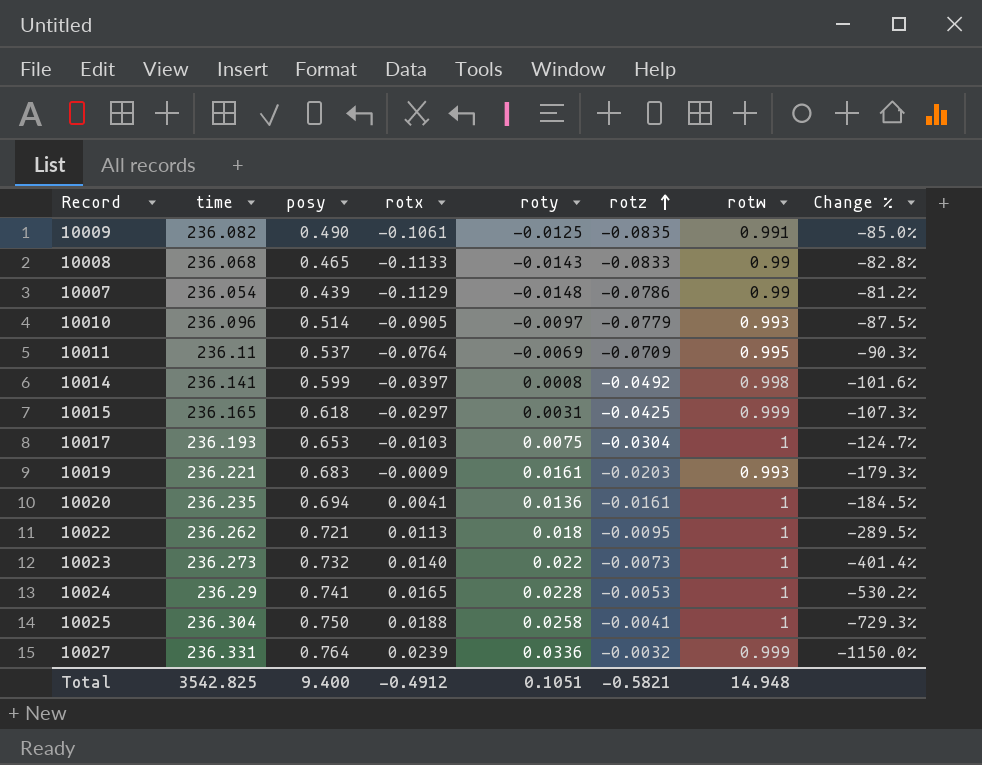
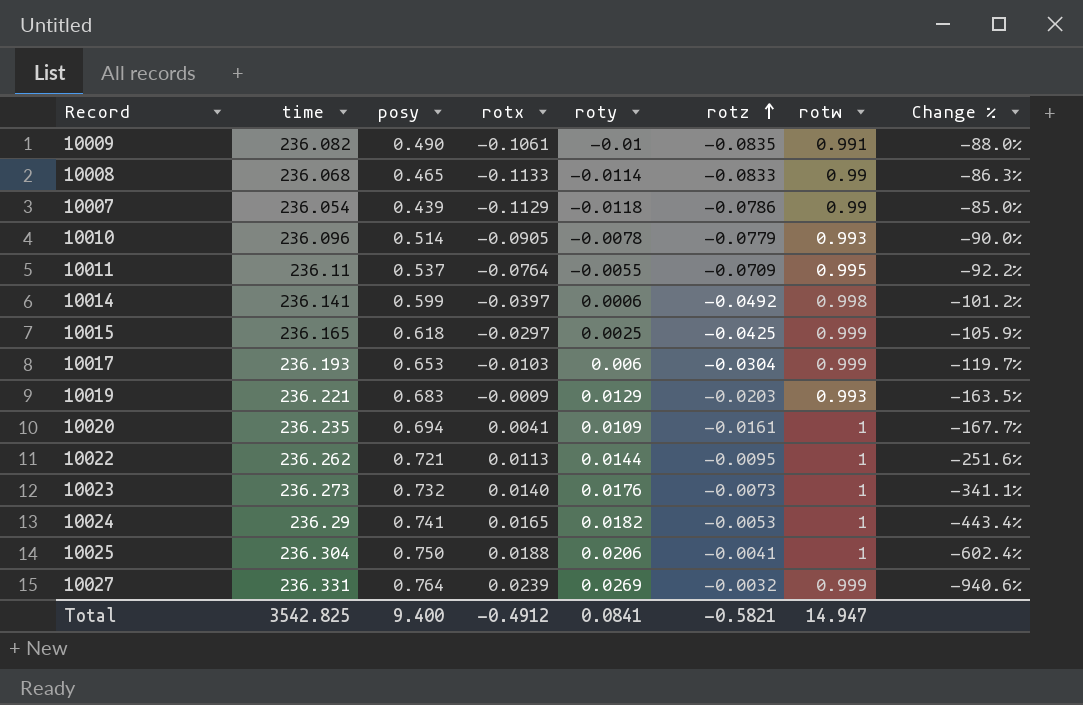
10009 | roty: -0.0125 -> -0.01
10009 | Change %: -85.0% -> -88.0%
10008 | roty: -0.0143 -> -0.0114
10008 | Change %: -82.8% -> -86.3%
10007 | roty: -0.0148 -> -0.0118
10007 | Change %: -81.2% -> -85.0%
10010 | roty: -0.0097 -> -0.0078
10010 | Change %: -87.5% -> -90.0%
10011 | roty: -0.0069 -> -0.0055
10011 | Change %: -90.3% -> -92.2%
10014 | roty: 0.0008 -> 0.0006
10014 | Change %: -101.6% -> -101.2%
10015 | roty: 0.0031 -> 0.0025
10015 | Change %: -107.3% -> -105.9%
10017 | roty: 0.0075 -> 0.006
10017 | rotw: 1 -> 0.999
10017 | Change %: -124.7% -> -119.7%
10019 | roty: 0.0161 -> 0.0129
10019 | Change %: -179.3% -> -163.5%
10020 | roty: 0.0136 -> 0.0109
10020 | Change %: -184.5% -> -167.7%
10022 | roty: 0.018 -> 0.0144
10022 | Change %: -289.5% -> -251.6%
10023 | roty: 0.022 -> 0.0176
10023 | Change %: -401.4% -> -341.1%
10024 | roty: 0.0228 -> 0.0182
10024 | Change %: -530.2% -> -443.4%
10025 | roty: 0.0258 -> 0.0206
10025 | Change %: -729.3% -> -602.4%
10027 | roty: 0.0336 -> 0.0269
10027 | Change %: -1150.0% -> -940.6%
Total | roty: 0.1051 -> 0.0841
Total | rotw: 14.948 -> 14.947

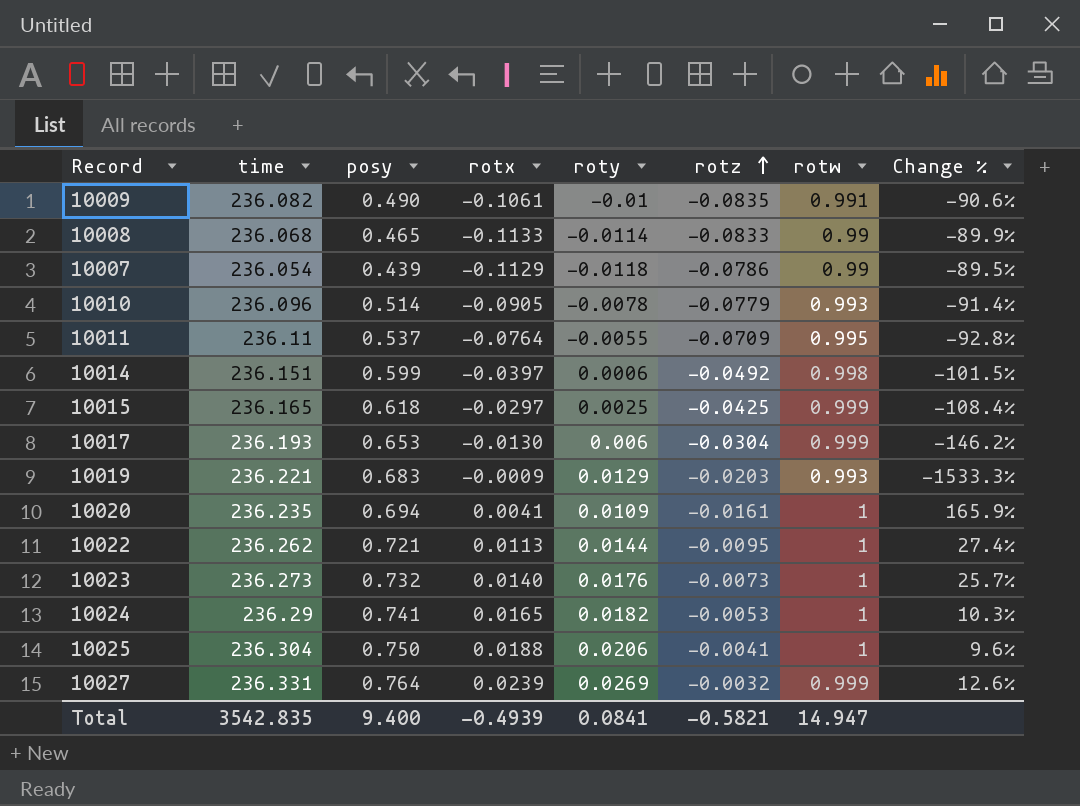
column Change % | formula: ([roty] - [rotz]) / [rotz] -> ([roty] - [rotx]) / [rotx]
10014 | time: 236.141 -> 236.151
10017 | rotx: -0.0103 -> -0.0130
Total | time: 3542.825 -> 3542.835
Total | rotx: -0.4912 -> -0.4939

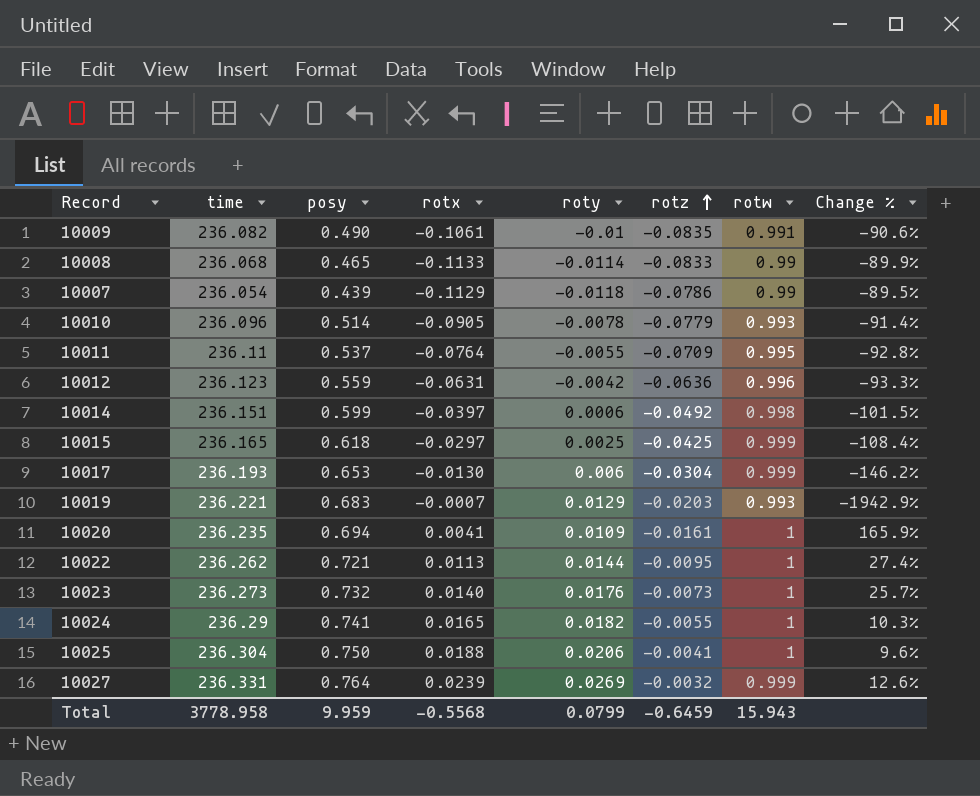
row 10012: none -> 236.123 | 0.559 | -0.0631 | -0.0042 | -0.0636 | 0.996 | -93.3%
10019 | rotx: -0.0009 -> -0.0007
10019 | Change %: -1533.3% -> -1942.9%
10024 | rotz: -0.0053 -> -0.0055
Total | time: 3542.835 -> 3778.958
Total | posy: 9.400 -> 9.959
Total | rotx: -0.4939 -> -0.5568
Total | roty: 0.0841 -> 0.0799
Total | rotz: -0.5821 -> -0.6459
Total | rotw: 14.947 -> 15.943

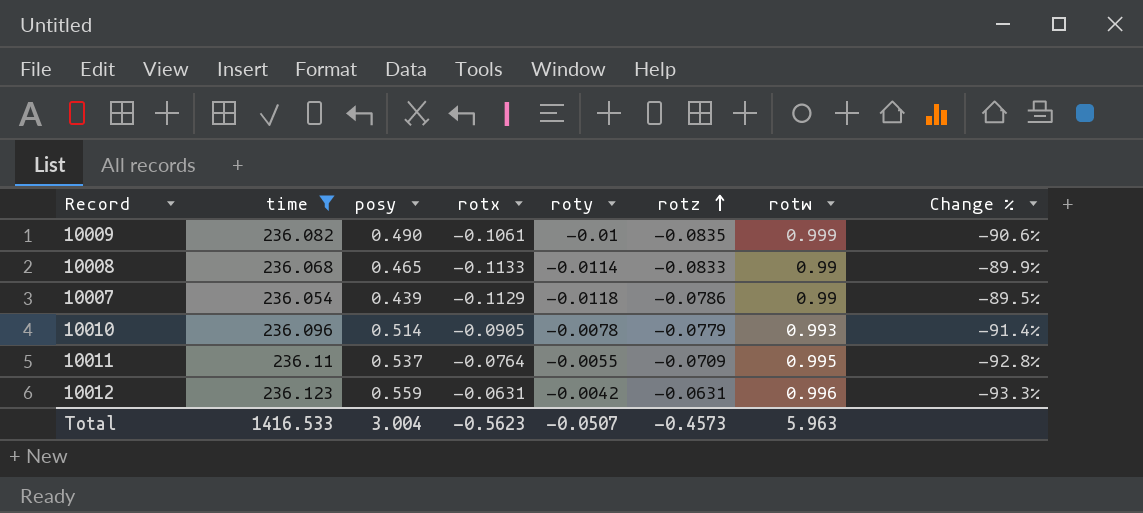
filter: none -> time <= 236.123
10009 | rotw: 0.991 -> 0.999
10012 | rotz: -0.0636 -> -0.0631
Total | time: 3778.958 -> 1416.533
Total | posy: 9.959 -> 3.004
Total | rotx: -0.5568 -> -0.5623
Total | roty: 0.0799 -> -0.0507
Total | rotz: -0.6459 -> -0.4573
Total | rotw: 15.943 -> 5.963

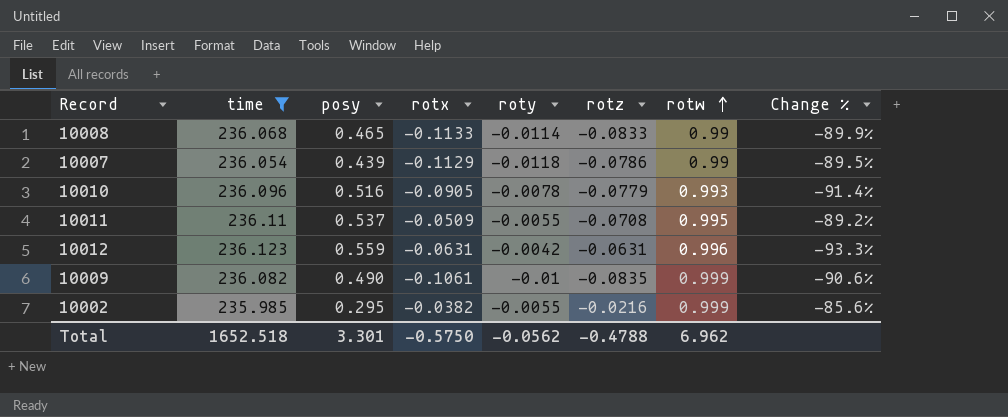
row order: rotz ascending -> rotw ascending
10010 | posy: 0.514 -> 0.516
10011 | rotx: -0.0764 -> -0.0509
10011 | rotz: -0.0709 -> -0.0708
10011 | Change %: -92.8% -> -89.2%
row 10002: none -> 235.985 | 0.295 | -0.0382 | -0.0055 | -0.0216 | 0.999 | -85.6%
Total | time: 1416.533 -> 1652.518
Total | posy: 3.004 -> 3.301
Total | rotx: -0.5623 -> -0.5750
Total | roty: -0.0507 -> -0.0562
Total | rotz: -0.4573 -> -0.4788
Total | rotw: 5.963 -> 6.962

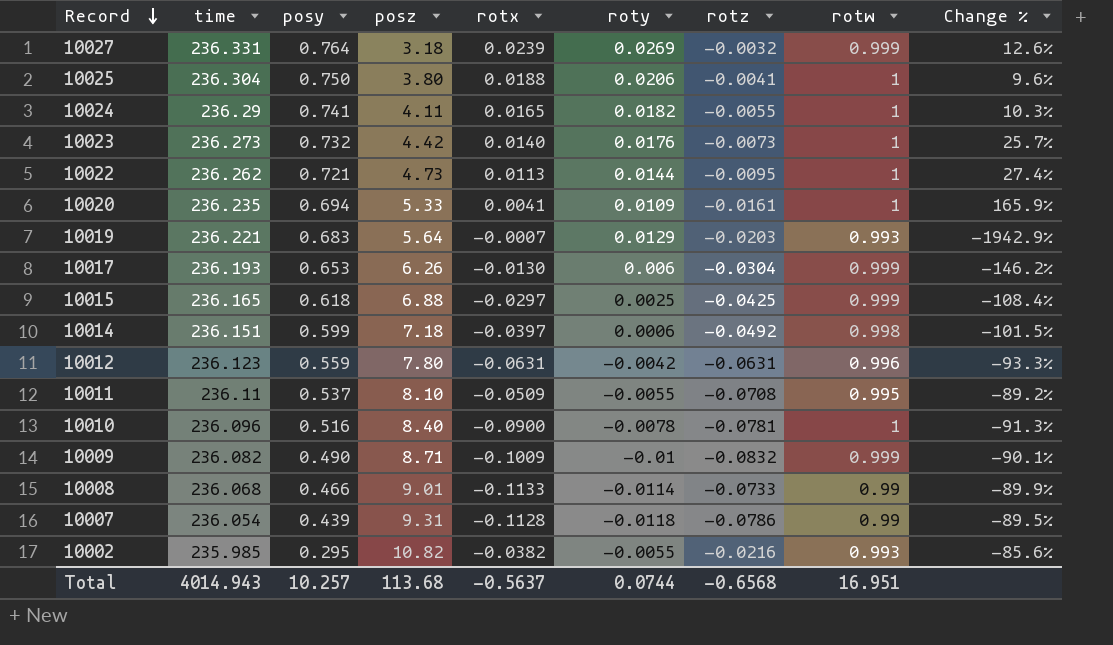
filter: time <= 236.123 -> none
row order: rotw ascending -> Record descending
column posz | position: none -> 4
10010 | rotx: -0.0905 -> -0.0900
10010 | rotz: -0.0779 -> -0.0781
10010 | rotw: 0.993 -> 1
10010 | Change %: -91.4% -> -91.3%
10009 | rotx: -0.1061 -> -0.1009
10009 | rotz: -0.0835 -> -0.0832
10009 | Change %: -90.6% -> -90.1%
10008 | posy: 0.465 -> 0.466
10008 | rotz: -0.0833 -> -0.0733
10007 | rotx: -0.1129 -> -0.1128
10002 | rotw: 0.999 -> 0.993
Total | time: 1652.518 -> 4014.943
Total | posy: 3.301 -> 10.257
Total | rotx: -0.5750 -> -0.5637
Total | roty: -0.0562 -> 0.0744
Total | rotz: -0.4788 -> -0.6568
Total | rotw: 6.962 -> 16.951

